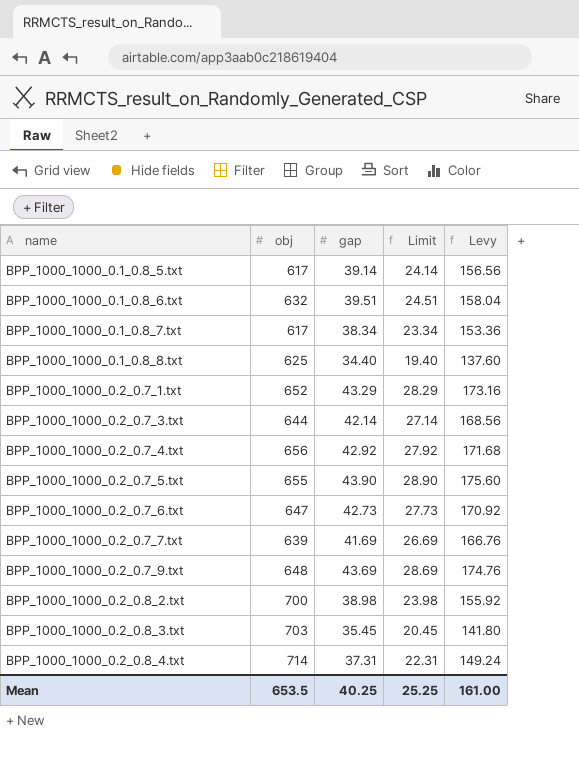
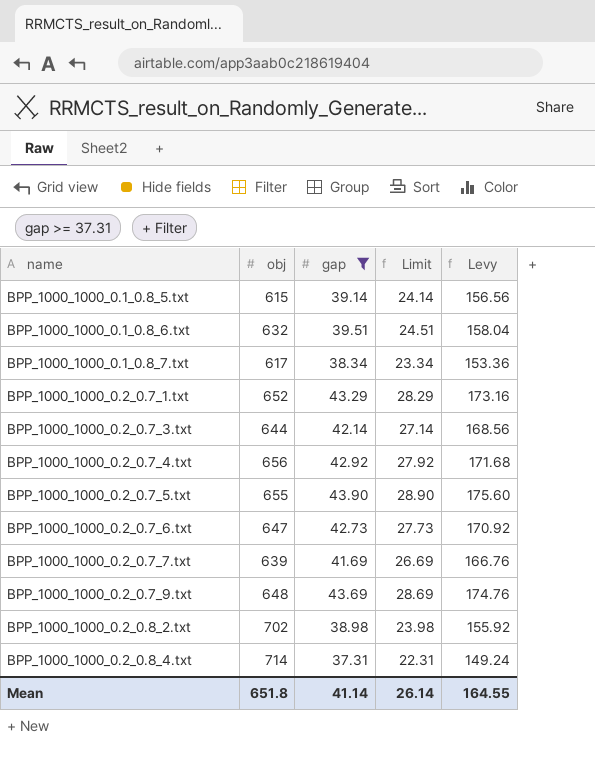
filter: none -> gap >= 37.31
BPP_1000_1000_0.1_0.8_5.txt | obj: 617 -> 615
BPP_1000_1000_0.2_0.8_2.txt | obj: 700 -> 702
Mean | obj: 653.5 -> 651.8
Mean | gap: 40.25 -> 41.14
Mean | Limit: 25.25 -> 26.14
Mean | Levy: 161.00 -> 164.55

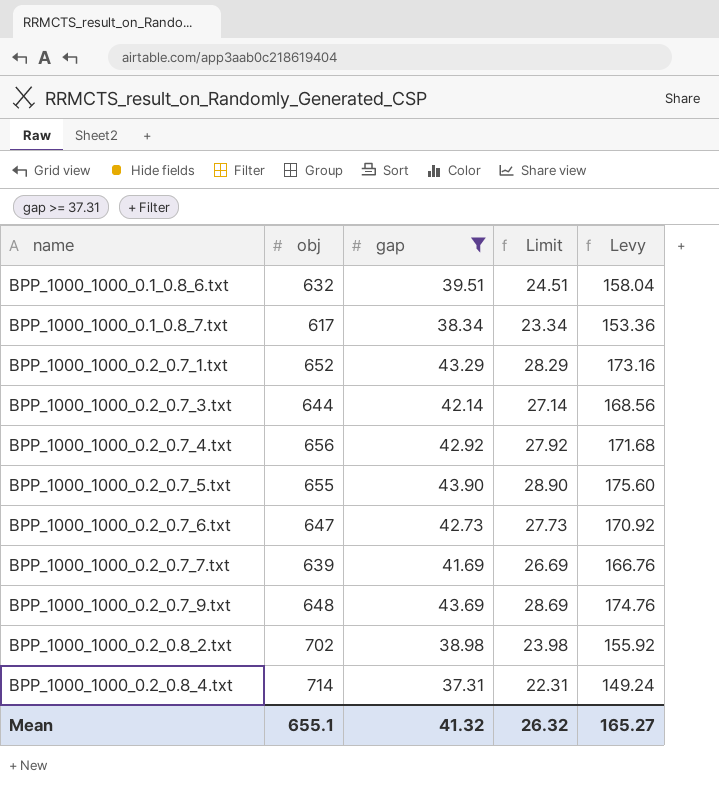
row BPP_1000_1000_0.1_0.8_5.txt: 615 | 39.14 | 24.14 | 156.56 -> none
Mean | obj: 651.8 -> 655.1
Mean | gap: 41.14 -> 41.32
Mean | Limit: 26.14 -> 26.32
Mean | Levy: 164.55 -> 165.27

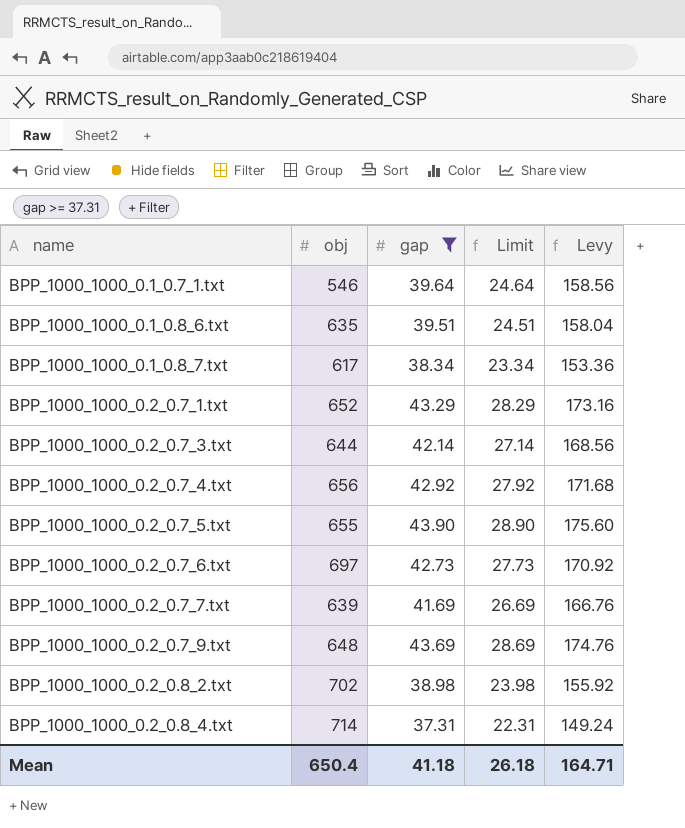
row BPP_1000_1000_0.1_0.7_1.txt: none -> 546 | 39.64 | 24.64 | 158.56
BPP_1000_1000_0.1_0.8_6.txt | obj: 632 -> 635
BPP_1000_1000_0.2_0.7_6.txt | obj: 647 -> 697
Mean | obj: 655.1 -> 650.4
Mean | gap: 41.32 -> 41.18
Mean | Limit: 26.32 -> 26.18
Mean | Levy: 165.27 -> 164.71

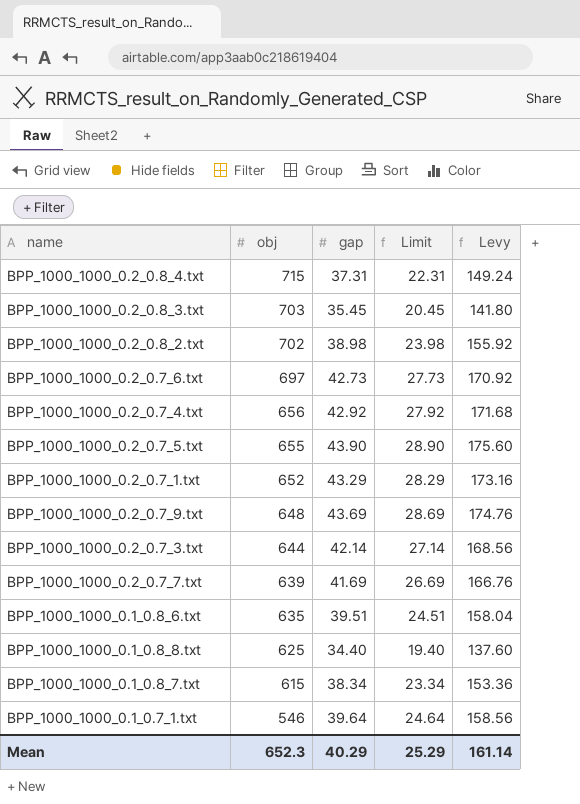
filter: gap >= 37.31 -> none
row order: name ascending -> obj descending
BPP_1000_1000_0.2_0.8_4.txt | obj: 714 -> 715
BPP_1000_1000_0.1_0.8_7.txt | obj: 617 -> 615
Mean | obj: 650.4 -> 652.3
Mean | gap: 41.18 -> 40.29
Mean | Limit: 26.18 -> 25.29
Mean | Levy: 164.71 -> 161.14

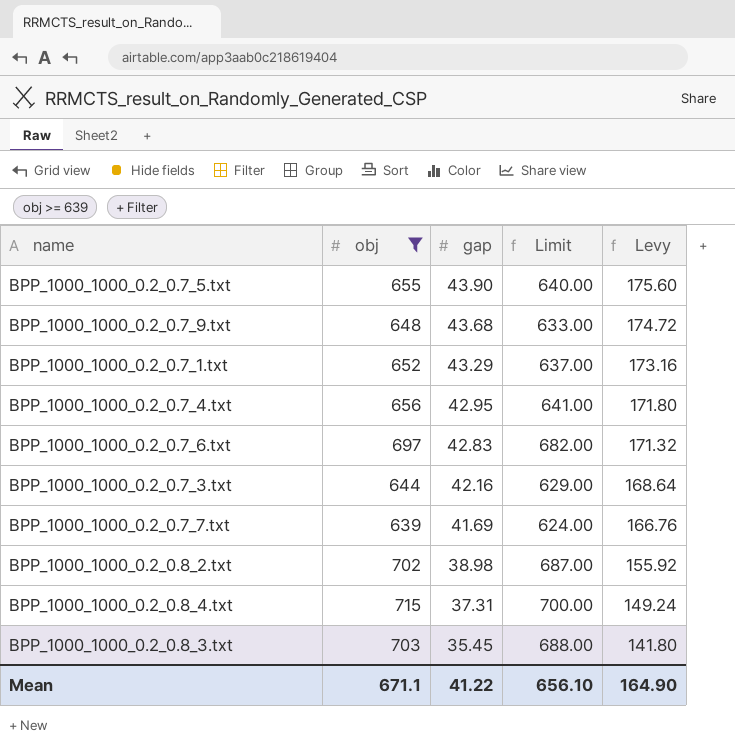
filter: none -> obj >= 639
row order: obj descending -> gap descending
column Limit | formula: [gap] - 15 -> [obj] - 15
BPP_1000_1000_0.2_0.7_9.txt | gap: 43.69 -> 43.68
BPP_1000_1000_0.2_0.7_9.txt | Levy: 174.76 -> 174.72
BPP_1000_1000_0.2_0.7_4.txt | gap: 42.92 -> 42.95
BPP_1000_1000_0.2_0.7_4.txt | Levy: 171.68 -> 171.80
BPP_1000_1000_0.2_0.7_6.txt | gap: 42.73 -> 42.83
BPP_1000_1000_0.2_0.7_6.txt | Levy: 170.92 -> 171.32
BPP_1000_1000_0.2_0.7_3.txt | gap: 42.14 -> 42.16
BPP_1000_1000_0.2_0.7_3.txt | Levy: 168.56 -> 168.64
Mean | obj: 652.3 -> 671.1
Mean | gap: 40.29 -> 41.22
Mean | Limit: 25.29 -> 656.10
Mean | Levy: 161.14 -> 164.90

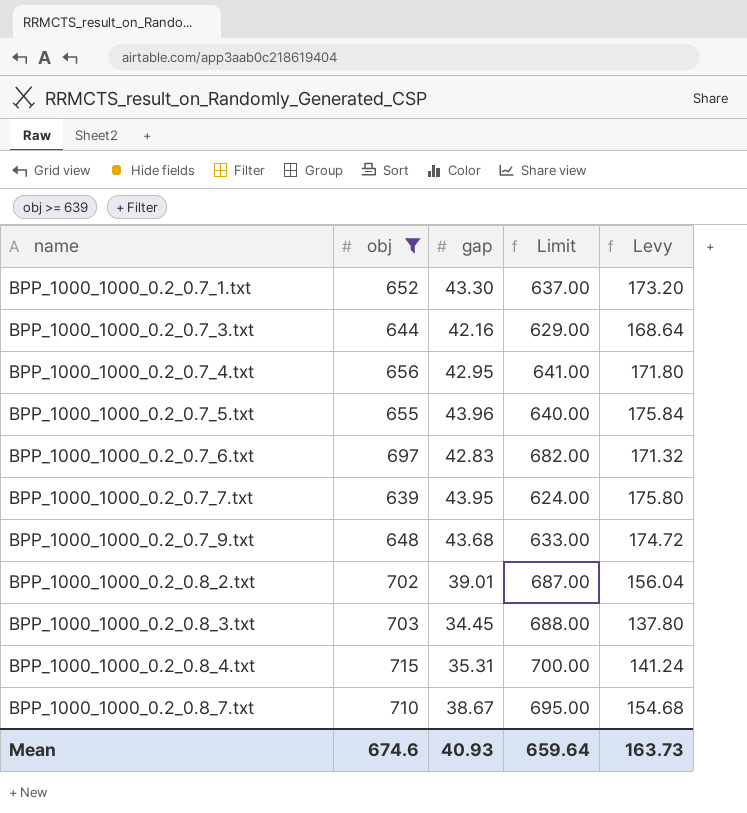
row order: gap descending -> name ascending
BPP_1000_1000_0.2_0.7_1.txt | gap: 43.29 -> 43.30
BPP_1000_1000_0.2_0.7_1.txt | Levy: 173.16 -> 173.20
BPP_1000_1000_0.2_0.7_5.txt | gap: 43.90 -> 43.96
BPP_1000_1000_0.2_0.7_5.txt | Levy: 175.60 -> 175.84
BPP_1000_1000_0.2_0.7_7.txt | gap: 41.69 -> 43.95
BPP_1000_1000_0.2_0.7_7.txt | Levy: 166.76 -> 175.80
BPP_1000_1000_0.2_0.8_2.txt | gap: 38.98 -> 39.01
BPP_1000_1000_0.2_0.8_2.txt | Levy: 155.92 -> 156.04
BPP_1000_1000_0.2_0.8_3.txt | gap: 35.45 -> 34.45
BPP_1000_1000_0.2_0.8_3.txt | Levy: 141.80 -> 137.80
BPP_1000_1000_0.2_0.8_4.txt | gap: 37.31 -> 35.31
BPP_1000_1000_0.2_0.8_4.txt | Levy: 149.24 -> 141.24
row BPP_1000_1000_0.2_0.8_7.txt: none -> 710 | 38.67 | 695.00 | 154.68
Mean | obj: 671.1 -> 674.6
Mean | gap: 41.22 -> 40.93
Mean | Limit: 656.10 -> 659.64
Mean | Levy: 164.90 -> 163.73

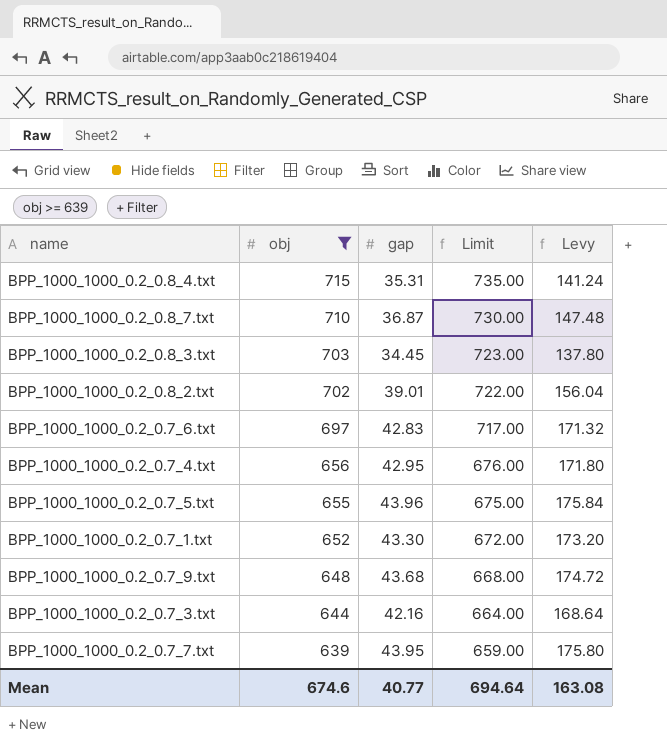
row order: name ascending -> obj descending
column Limit | formula: [obj] - 15 -> [obj] + 20
BPP_1000_1000_0.2_0.8_7.txt | gap: 38.67 -> 36.87
BPP_1000_1000_0.2_0.8_7.txt | Levy: 154.68 -> 147.48
Mean | gap: 40.93 -> 40.77
Mean | Limit: 659.64 -> 694.64
Mean | Levy: 163.73 -> 163.08

